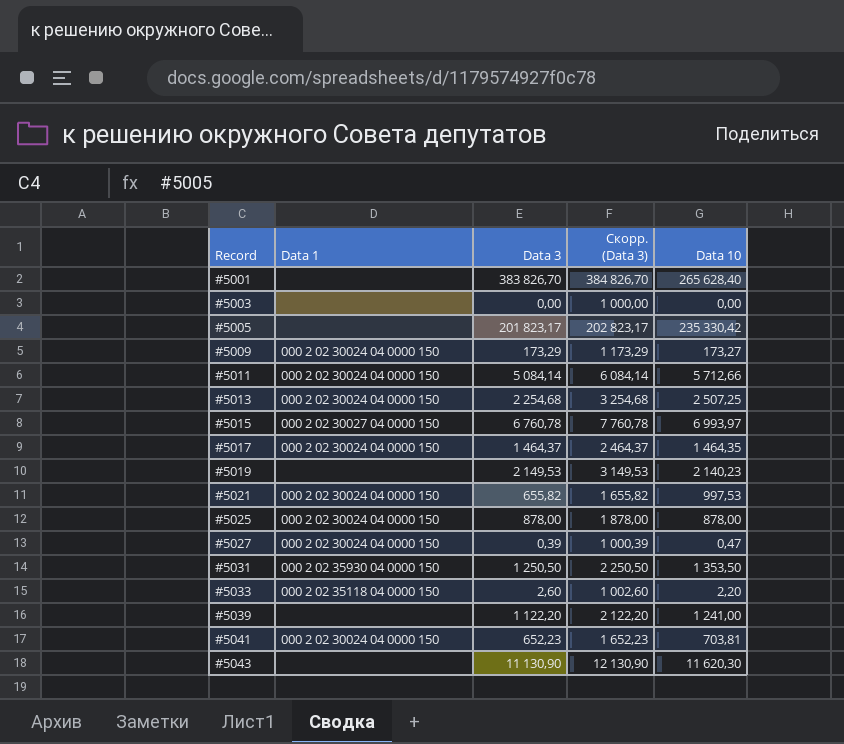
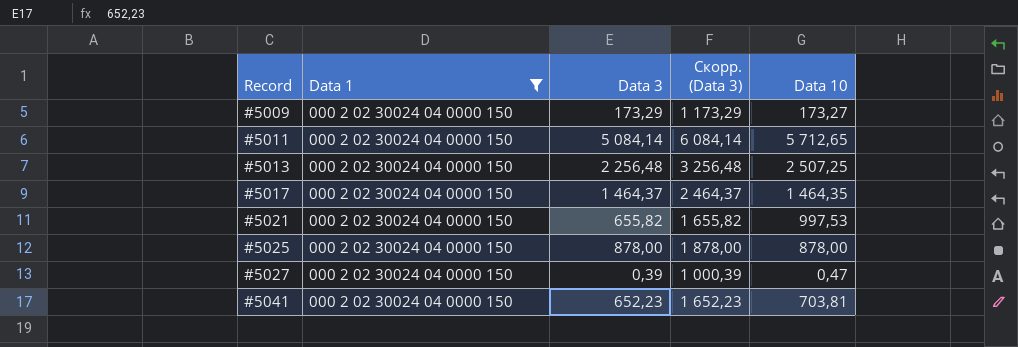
filter: none -> Data 1 = 000 2 02 30024 04 0000 150
#5011 | Data 10: 5 712,66 -> 5 712,65
#5013 | Data 3: 2 254,68 -> 2 256,48
#5013 | Скорр. (Data 3): 3 254,68 -> 3 256,48

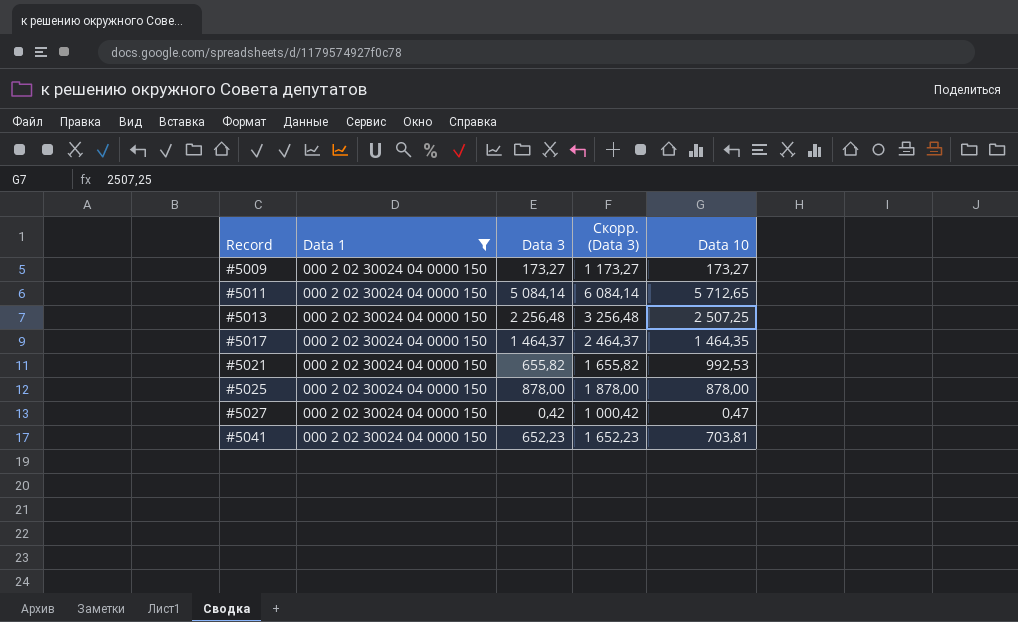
#5009 | Data 3: 173,29 -> 173,27
#5009 | Скорр. (Data 3): 1 173,29 -> 1 173,27
#5021 | Data 10: 997,53 -> 992,53
#5027 | Data 3: 0,39 -> 0,42
#5027 | Скорр. (Data 3): 1 000,39 -> 1 000,42

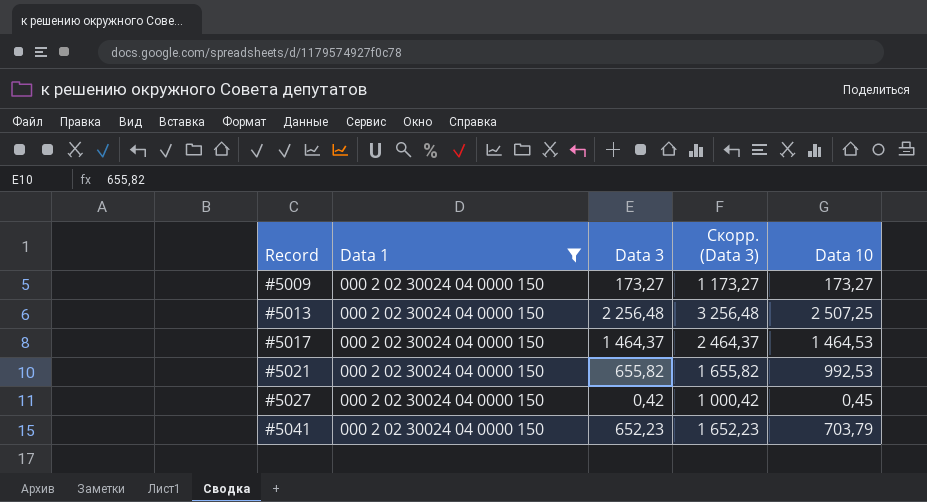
row #5011: 000 2 02 30024 04 0000 150 | 5 084,14 | 6 084,14 | 5 712,65 -> none
row #5025: 000 2 02 30024 04 0000 150 | 878,00 | 1 878,00 | 878,00 -> none
#5017 | Data 10: 1 464,35 -> 1 464,53
#5027 | Data 10: 0,47 -> 0,45
#5041 | Data 10: 703,81 -> 703,79

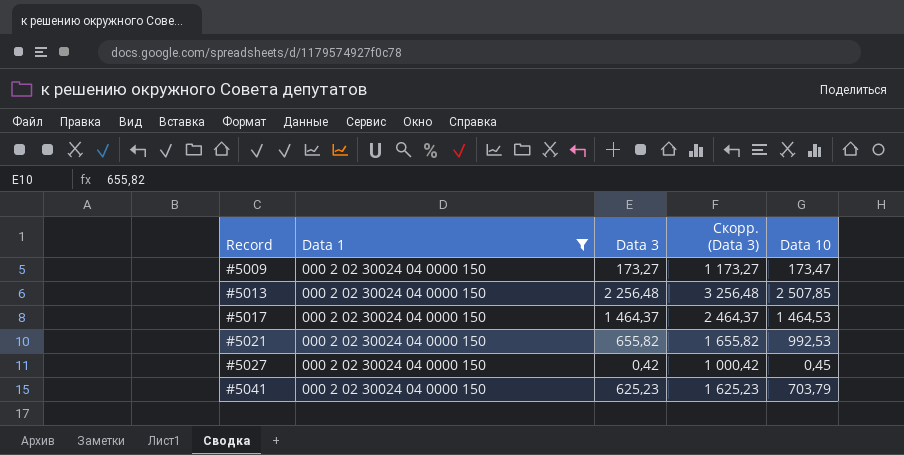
#5009 | Data 10: 173,27 -> 173,47
#5013 | Data 10: 2 507,25 -> 2 507,85
#5041 | Data 3: 652,23 -> 625,23
#5041 | Скорр. (Data 3): 1 652,23 -> 1 625,23

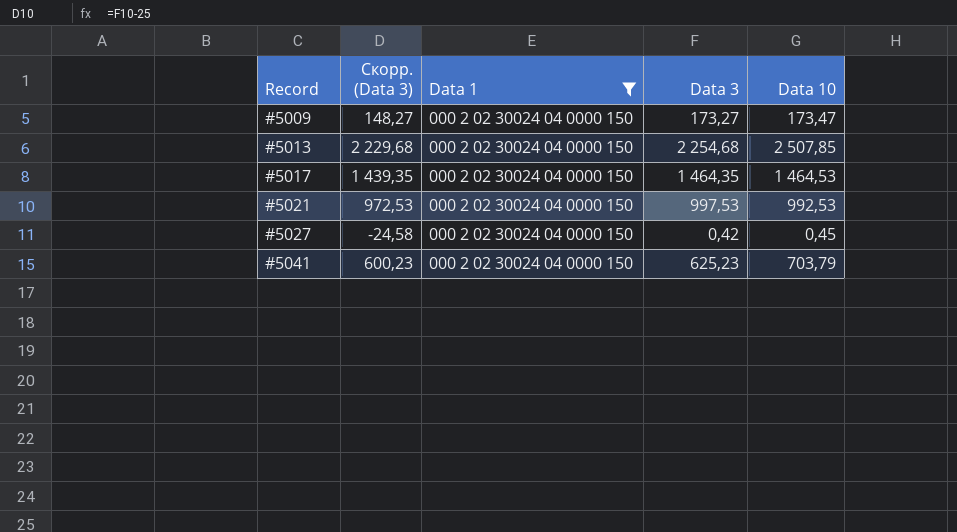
column Скорр. (Data 3) | formula: [Data 3] + 1000 -> [Data 3] - 25
column Скорр. (Data 3) | position: 4 -> 2
#5013 | Data 3: 2 256,48 -> 2 254,68
#5017 | Data 3: 1 464,37 -> 1 464,35
#5021 | Data 3: 655,82 -> 997,53

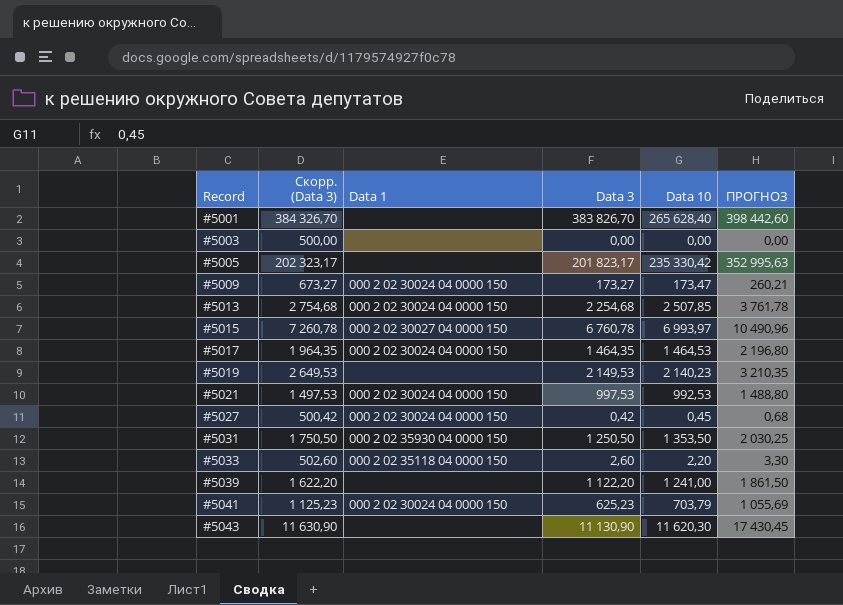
filter: Data 1 = 000 2 02 30024 04 0000 150 -> none
column Скорр. (Data 3) | formula: [Data 3] - 25 -> [Data 3] + 500
column ПРОГНОЗ | formula: none -> [Data 10] * 1,5

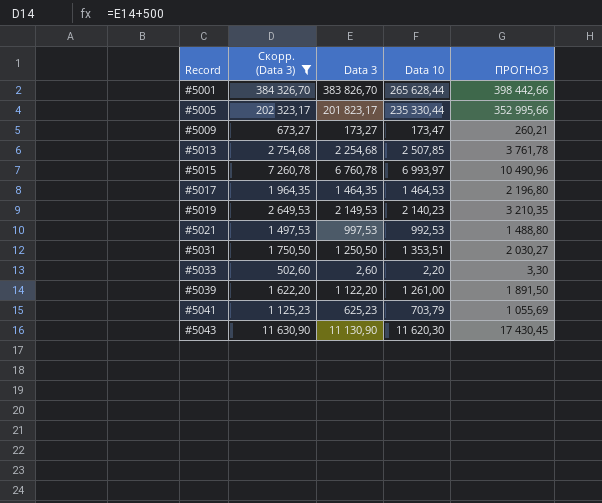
filter: none -> Скорр. (Data 3) >= 502,60
column Data 1 | position: 3 -> none
#5001 | Data 10: 265 628,40 -> 265 628,44
#5001 | ПРОГНОЗ: 398 442,60 -> 398 442,66
#5005 | Data 10: 235 330,42 -> 235 330,44
#5005 | ПРОГНОЗ: 352 995,63 -> 352 995,66
#5031 | Data 10: 1 353,50 -> 1 353,51
#5031 | ПРОГНОЗ: 2 030,25 -> 2 030,27
#5039 | Data 10: 1 241,00 -> 1 261,00
#5039 | ПРОГНОЗ: 1 861,50 -> 1 891,50

